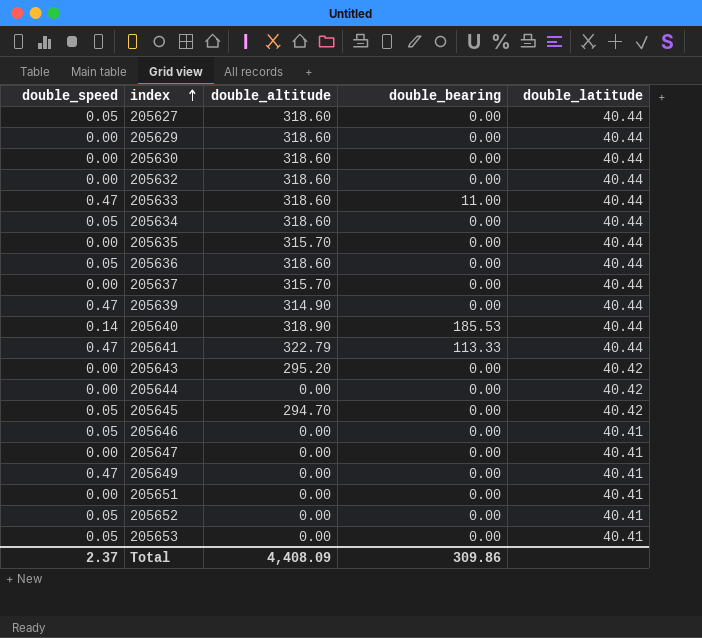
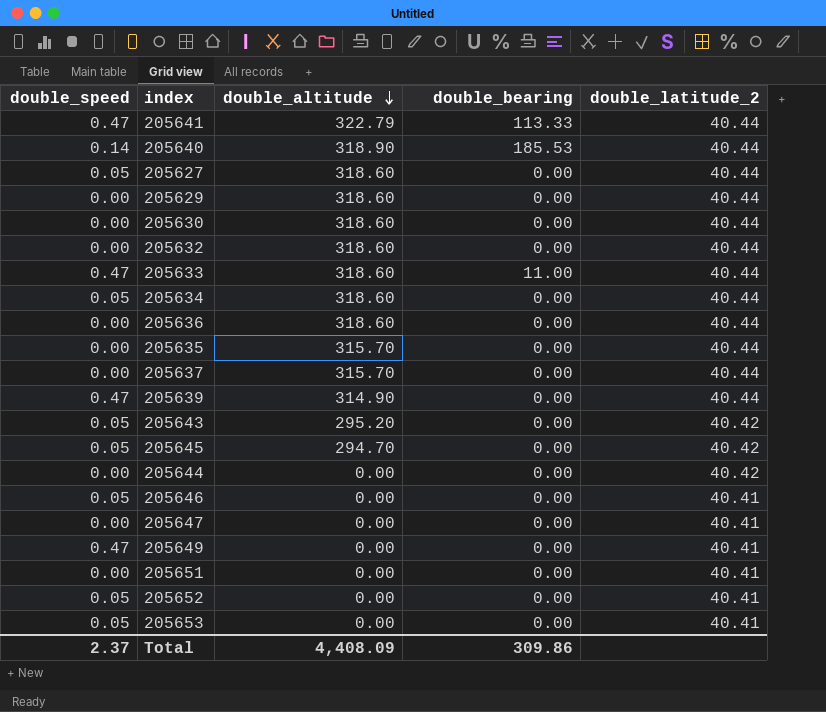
row order: index ascending -> double_altitude descending
column name: double_latitude -> double_latitude_2
205636 | double_speed: 0.05 -> 0.00
205643 | double_speed: 0.00 -> 0.05

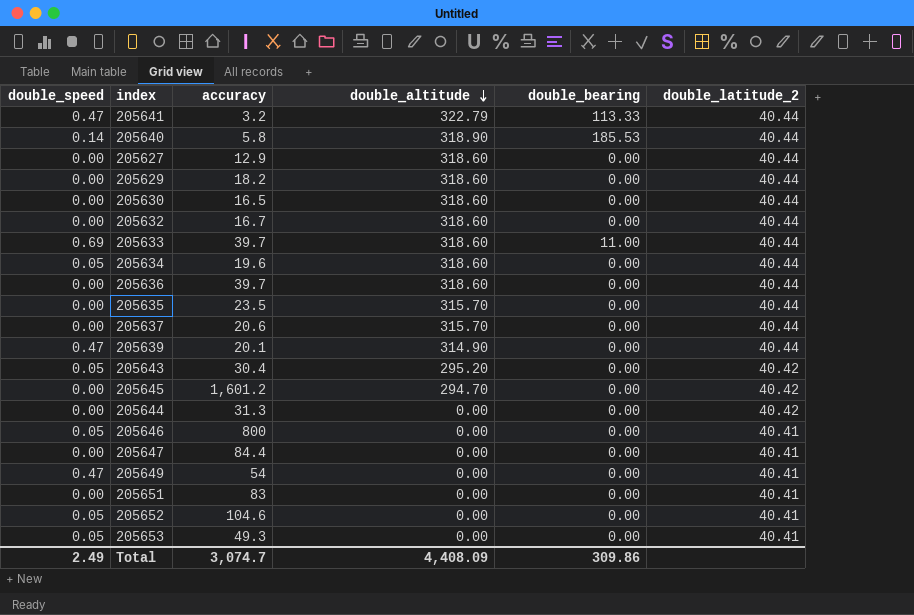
column accuracy | position: none -> 3
205627 | double_speed: 0.05 -> 0.00
205633 | double_speed: 0.47 -> 0.69
205645 | double_speed: 0.05 -> 0.00
Total | double_speed: 2.37 -> 2.49

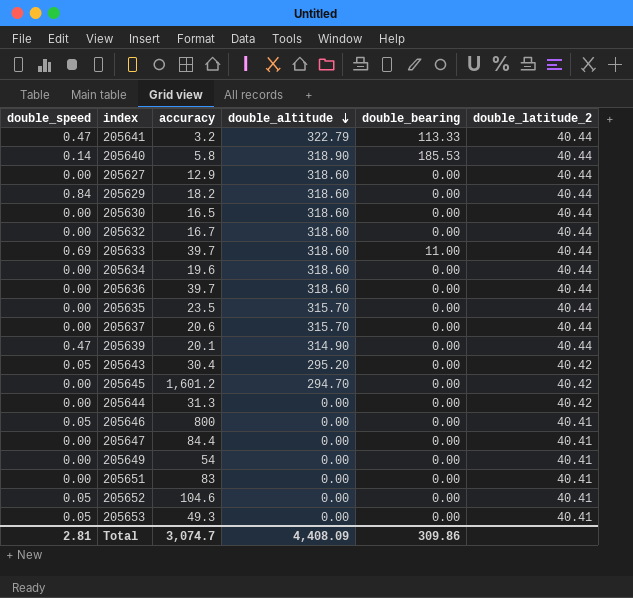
205629 | double_speed: 0.00 -> 0.84
205634 | double_speed: 0.05 -> 0.00
205649 | double_speed: 0.47 -> 0.00
Total | double_speed: 2.49 -> 2.81

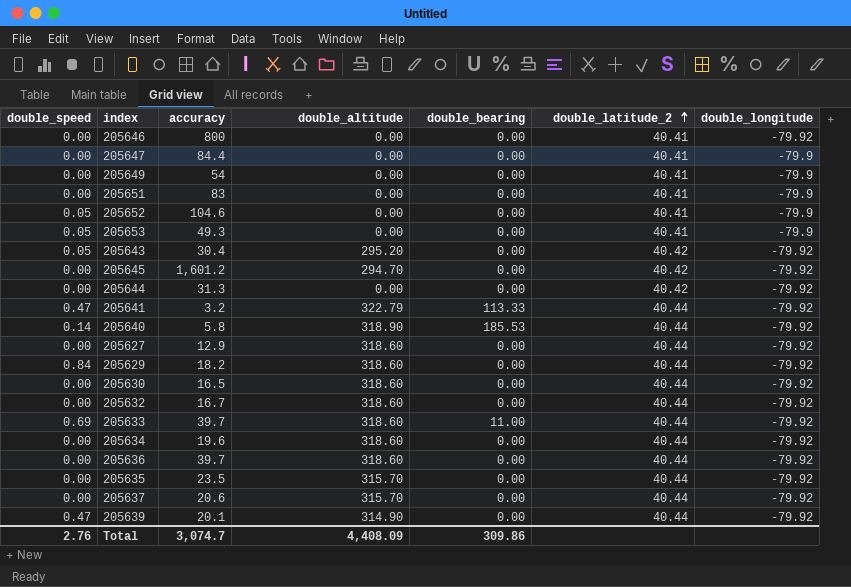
row order: double_altitude descending -> double_latitude_2 ascending
column double_longitude | position: none -> 7
205646 | double_speed: 0.05 -> 0.00
Total | double_speed: 2.81 -> 2.76

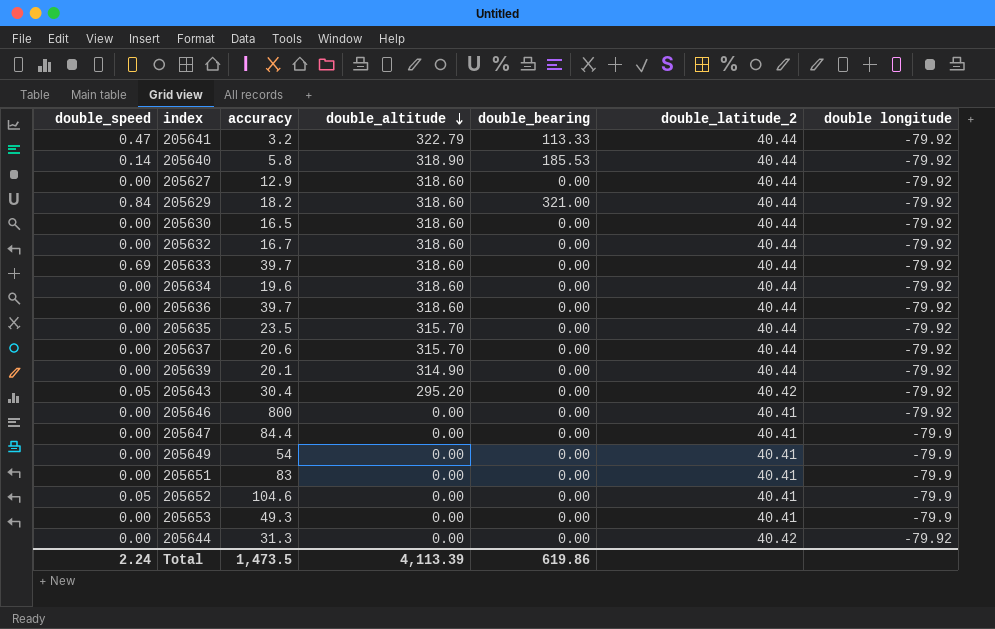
row order: double_latitude_2 ascending -> double_altitude descending
column name: double_longitude -> double longitude
row 205645: 0.00 | 1,601.2 | 294.70 | 0.00 | 40.42 | -79.92 -> none
205629 | double_bearing: 0.00 -> 321.00
205633 | double_bearing: 11.00 -> 0.00
205639 | double_speed: 0.47 -> 0.00
205653 | double_speed: 0.05 -> 0.00
Total | double_speed: 2.76 -> 2.24
Total | accuracy: 3,074.7 -> 1,473.5
Total | double_altitude: 4,408.09 -> 4,113.39
Total | double_bearing: 309.86 -> 619.86

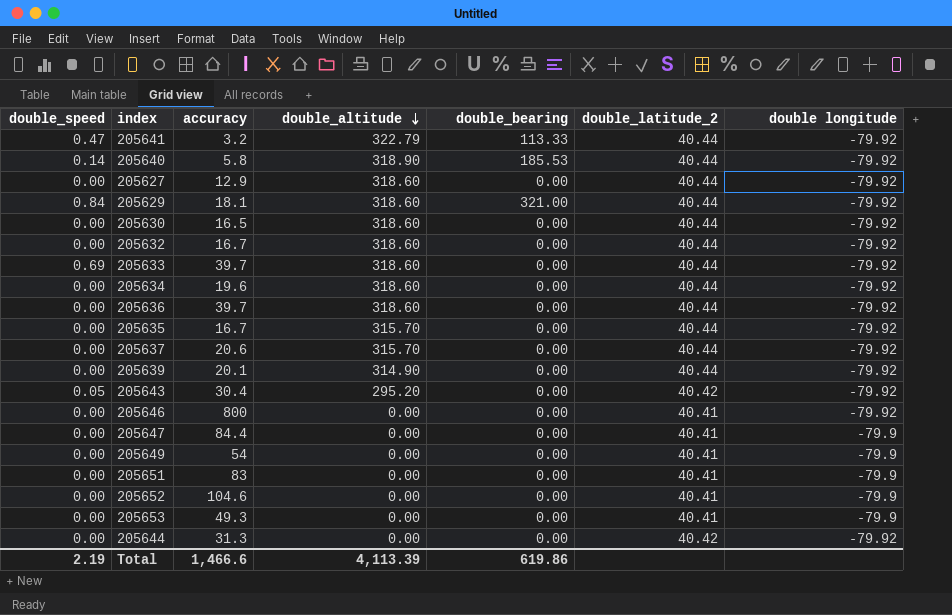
205629 | accuracy: 18.2 -> 18.1
205635 | accuracy: 23.5 -> 16.7
205652 | double_speed: 0.05 -> 0.00
Total | double_speed: 2.24 -> 2.19
Total | accuracy: 1,473.5 -> 1,466.6

